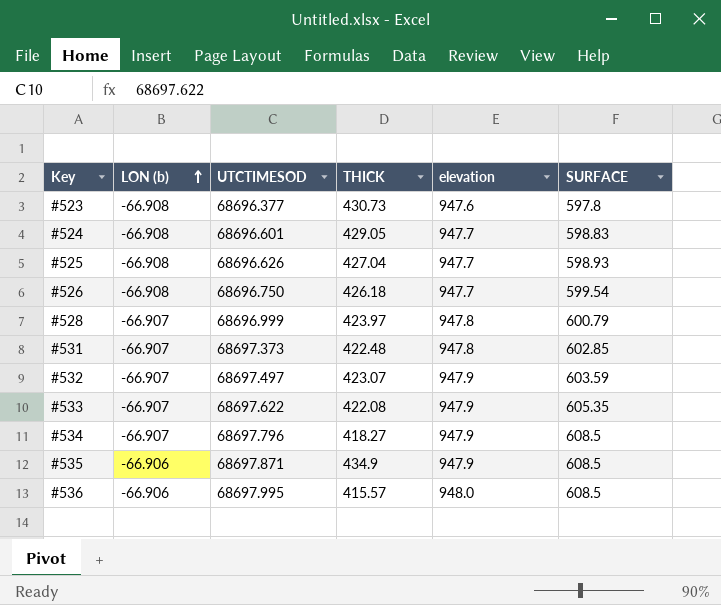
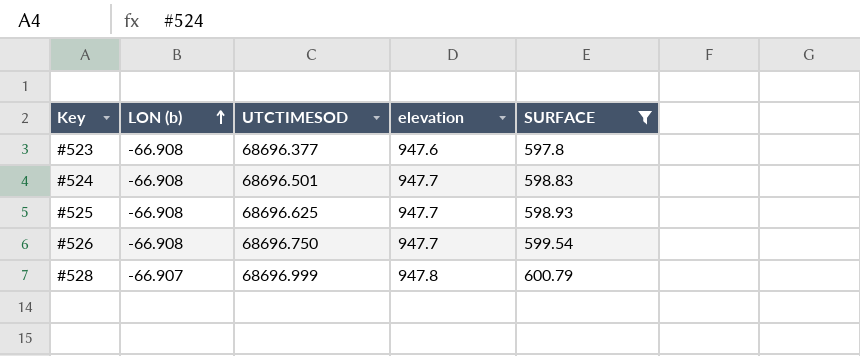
filter: none -> SURFACE <= 600.79
column THICK | position: 4 -> none
#524 | UTCTIMESOD: 68696.601 -> 68696.501
#525 | UTCTIMESOD: 68696.626 -> 68696.625

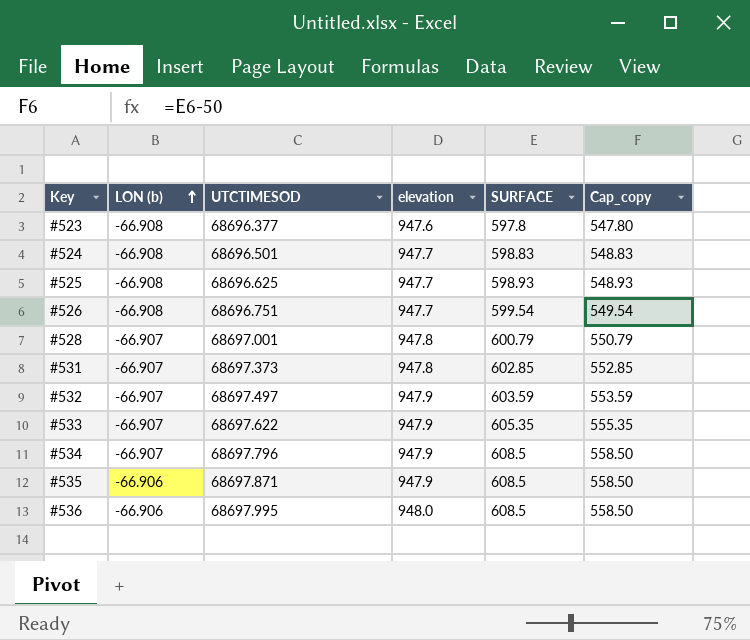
filter: SURFACE <= 600.79 -> none
column Cap_copy | formula: none -> [SURFACE] - 50
#526 | UTCTIMESOD: 68696.750 -> 68696.751
#528 | UTCTIMESOD: 68696.999 -> 68697.001

